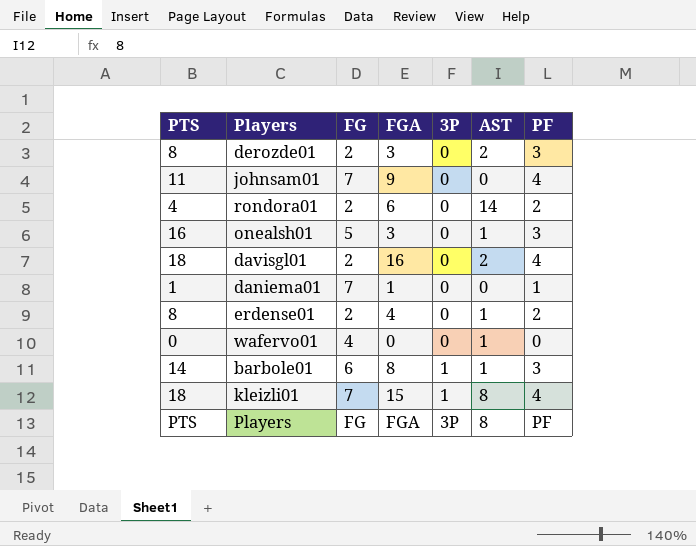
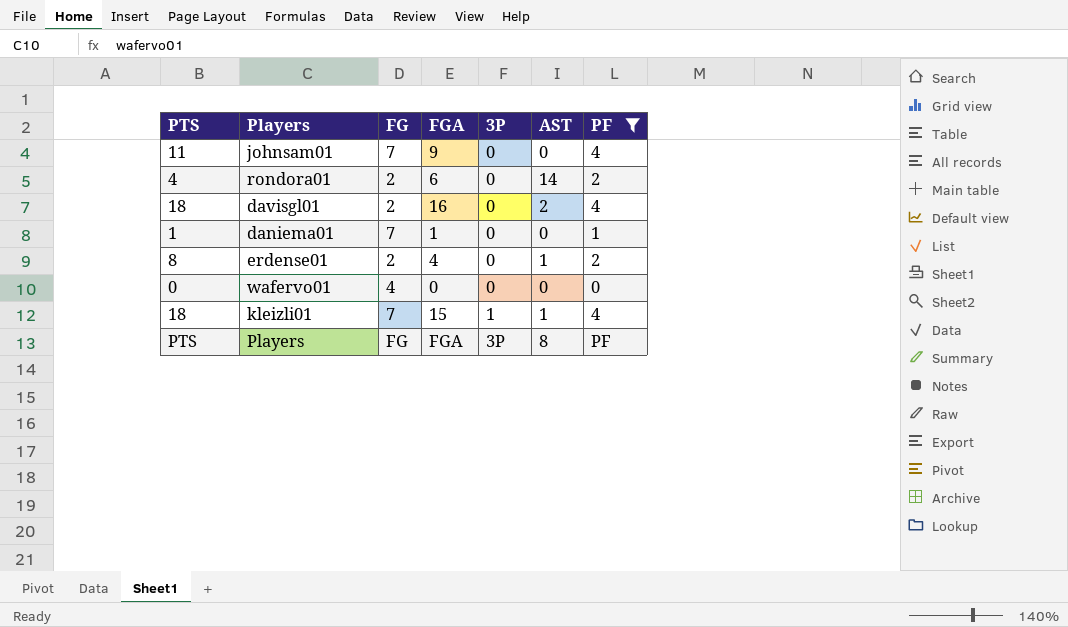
filter: none -> PF != 3
wafervo01 | AST: 1 -> 0
kleizli01 | AST: 8 -> 1

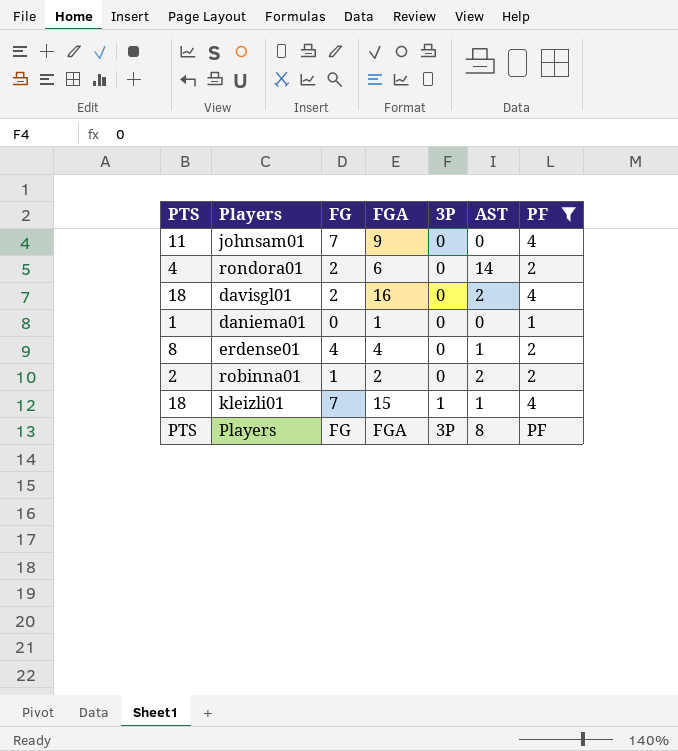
row wafervo01: 0 | 4 | 0 | 0 | 0 | 0 -> none
daniema01 | FG: 7 -> 0
erdense01 | FG: 2 -> 4
row robinna01: none -> 2 | 1 | 2 | 0 | 2 | 2

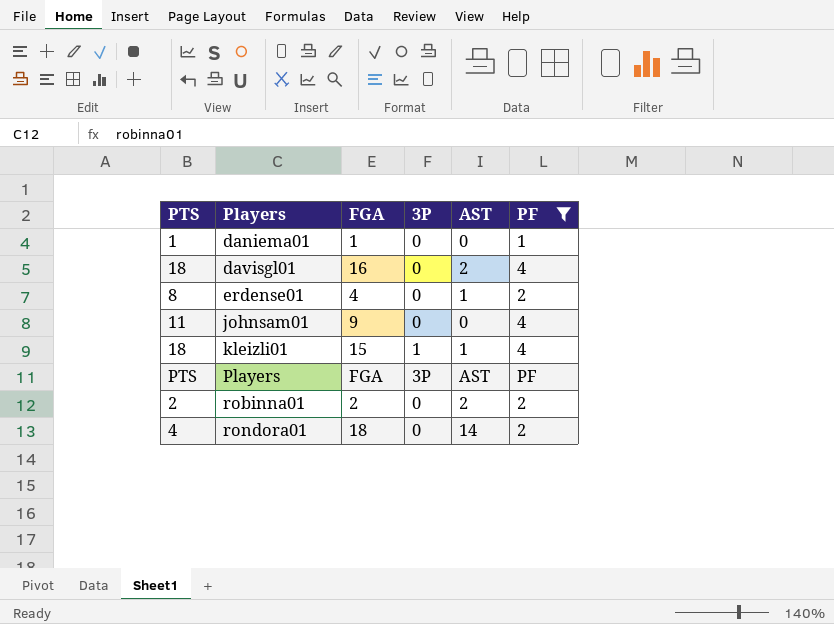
row order: 3P ascending -> Players ascending
column FG | position: 3 -> none
Players | AST: 8 -> AST
rondora01 | FGA: 6 -> 18

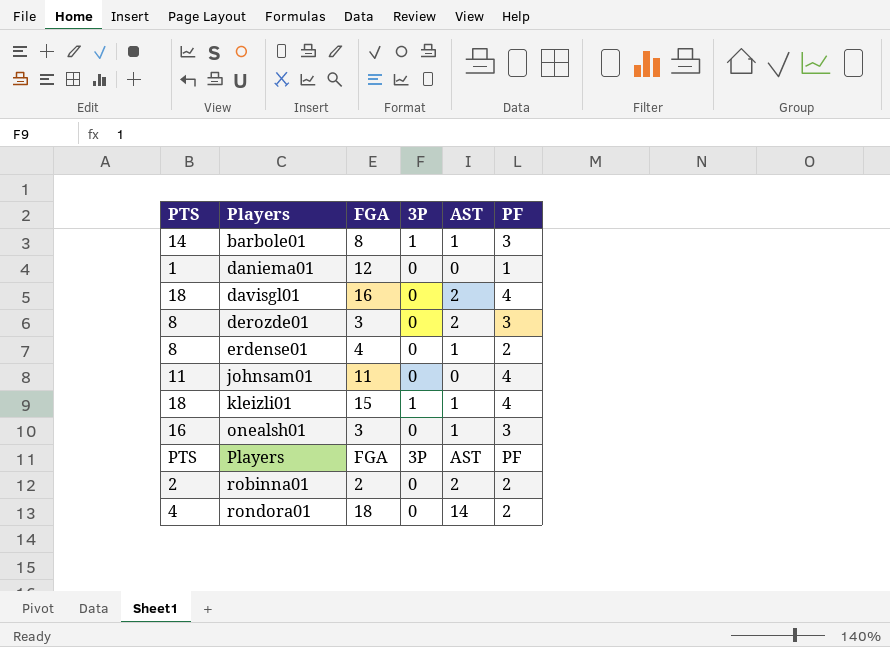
filter: PF != 3 -> none
daniema01 | FGA: 1 -> 12
johnsam01 | FGA: 9 -> 11

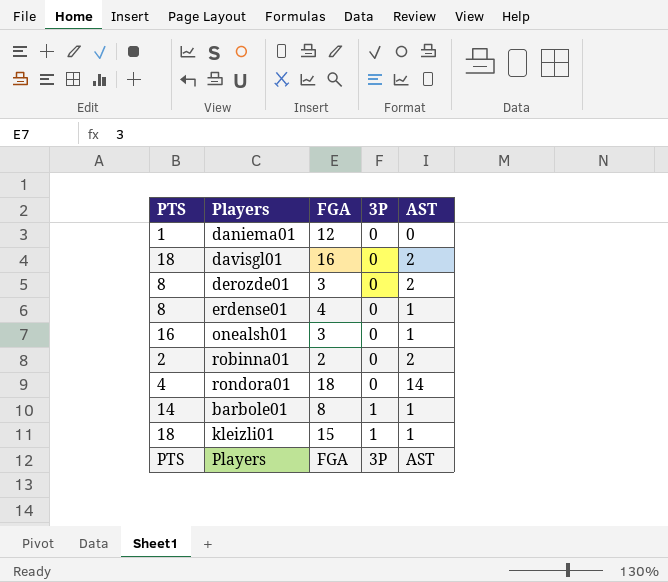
row order: Players ascending -> 3P ascending
column PF | position: 6 -> none
row johnsam01: 11 | 11 | 0 | 0 | 4 -> none

